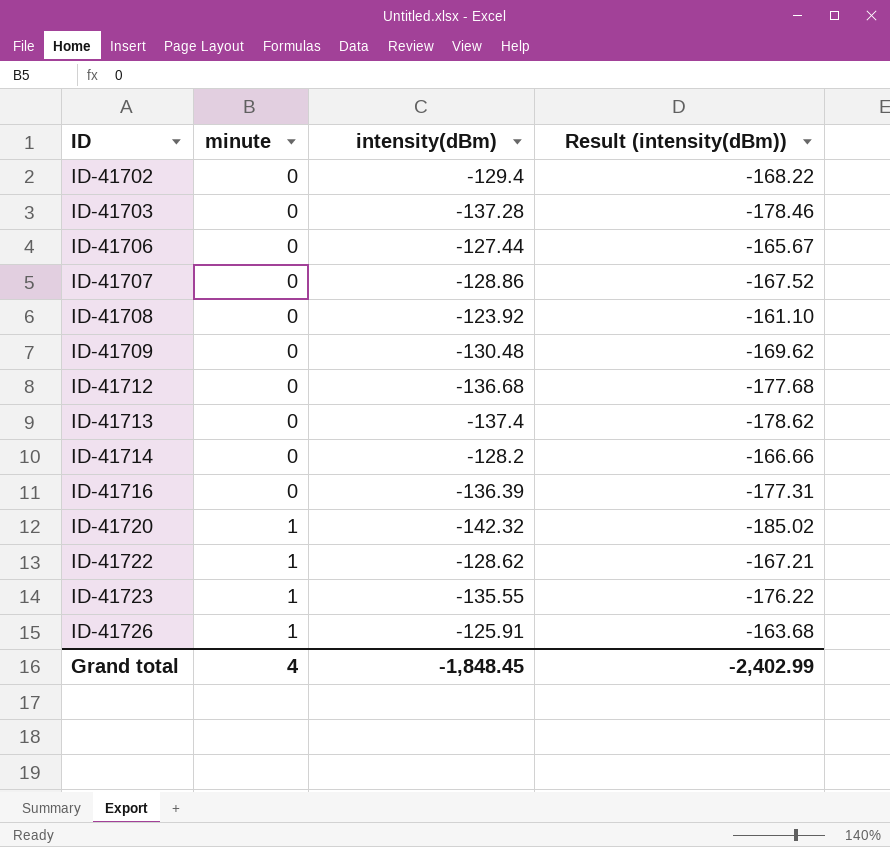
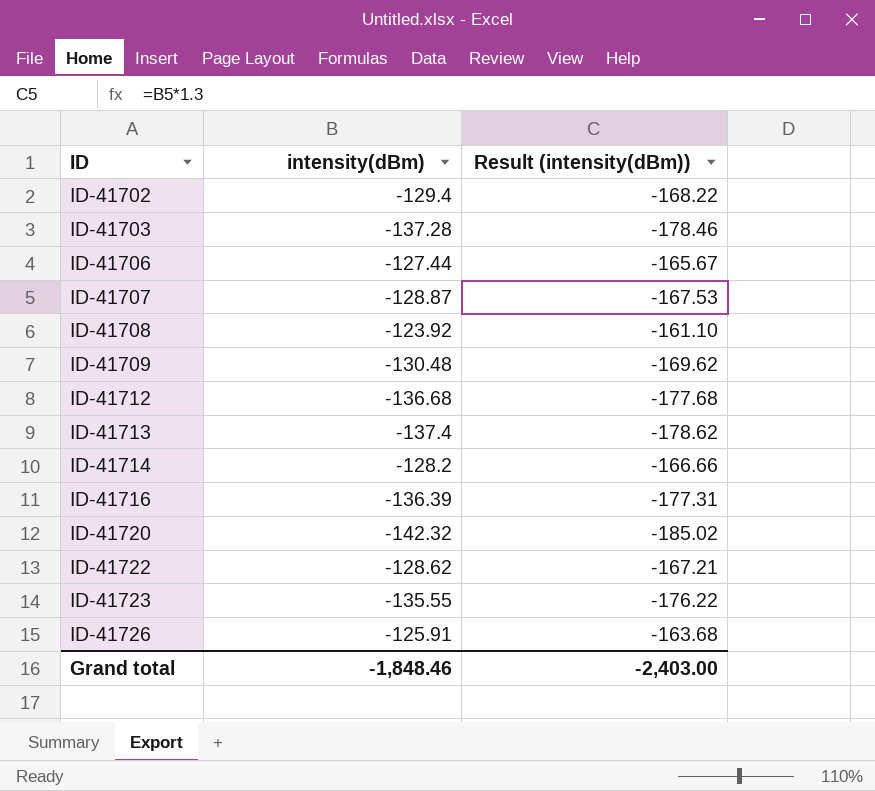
column minute | position: 2 -> none
ID-41707 | intensity(dBm): -128.86 -> -128.87
ID-41707 | Result (intensity(dBm)): -167.52 -> -167.53
Grand total | intensity(dBm): -1,848.45 -> -1,848.46
Grand total | Result (intensity(dBm)): -2,402.99 -> -2,403.00

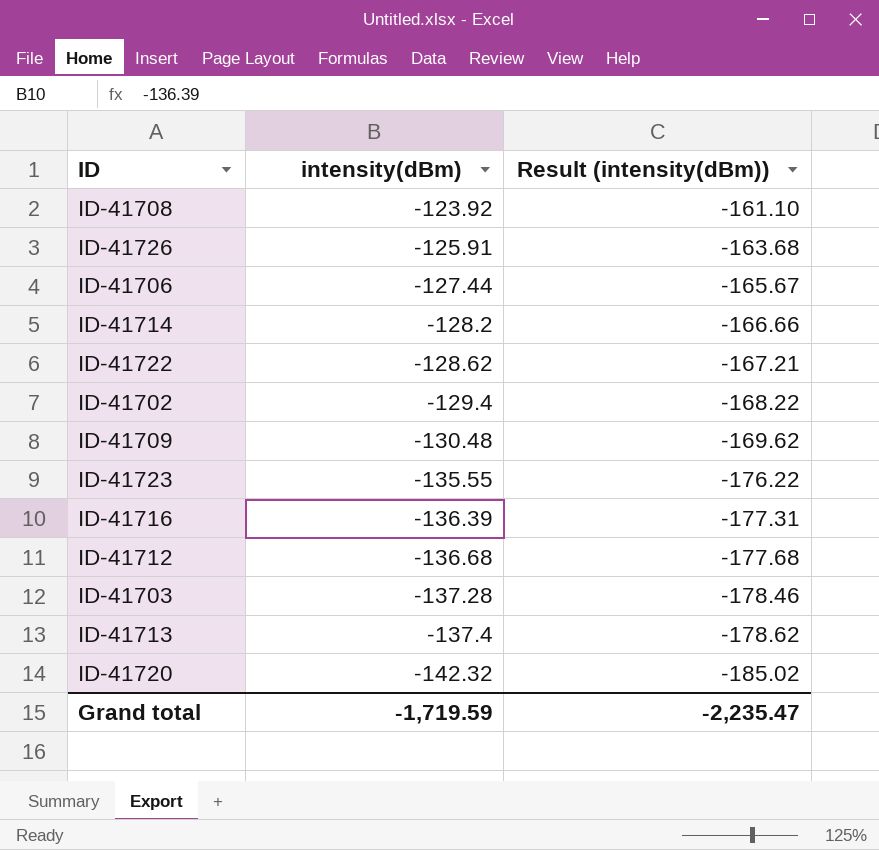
row order: ID ascending -> intensity(dBm) descending
row ID-41707: -128.87 | -167.53 -> none
Grand total | intensity(dBm): -1,848.46 -> -1,719.59
Grand total | Result (intensity(dBm)): -2,403.00 -> -2,235.47

